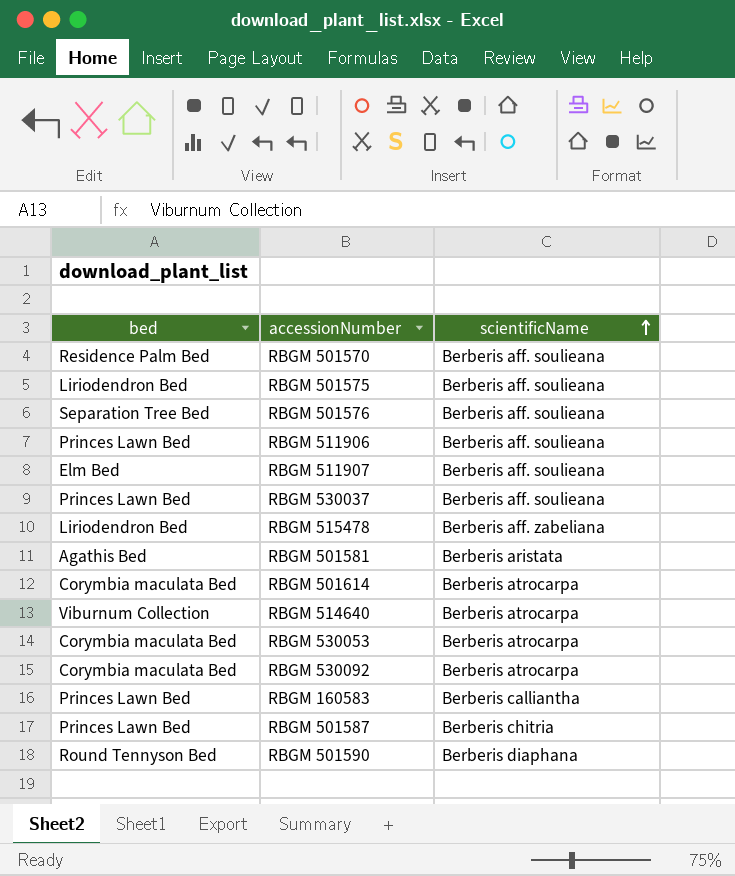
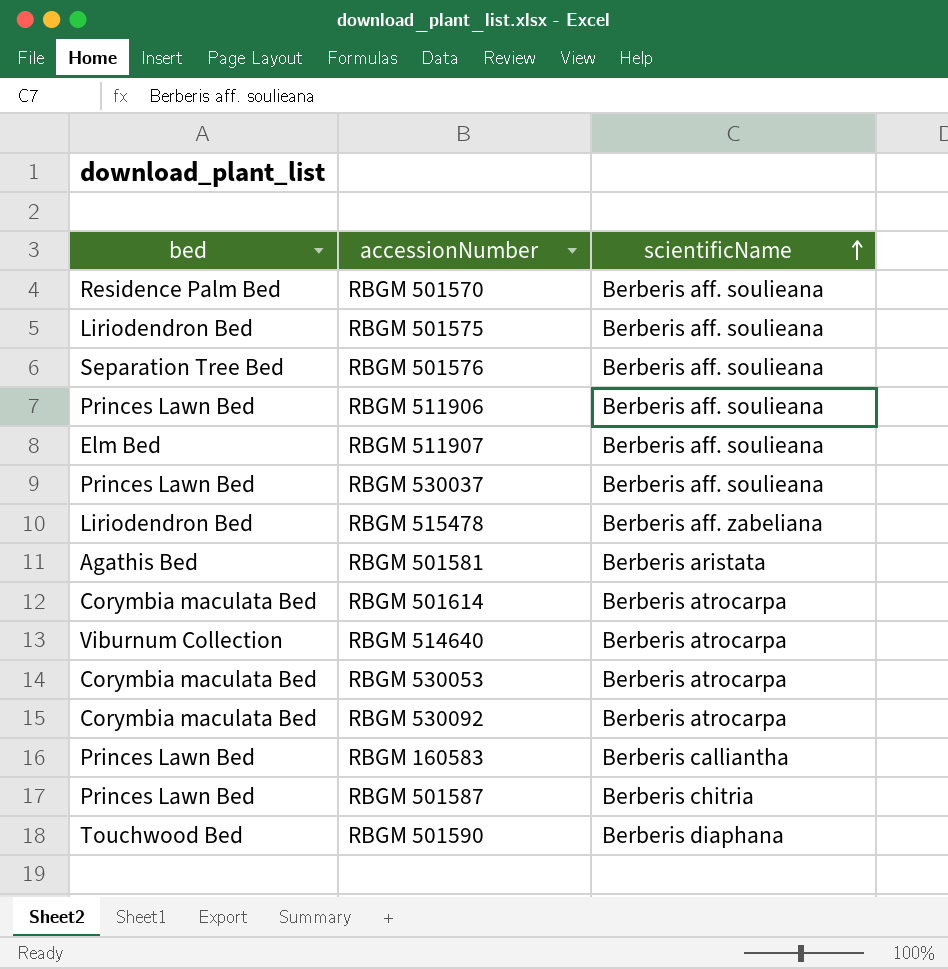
RBGM 501590 | bed: Round Tennyson Bed -> Touchwood Bed

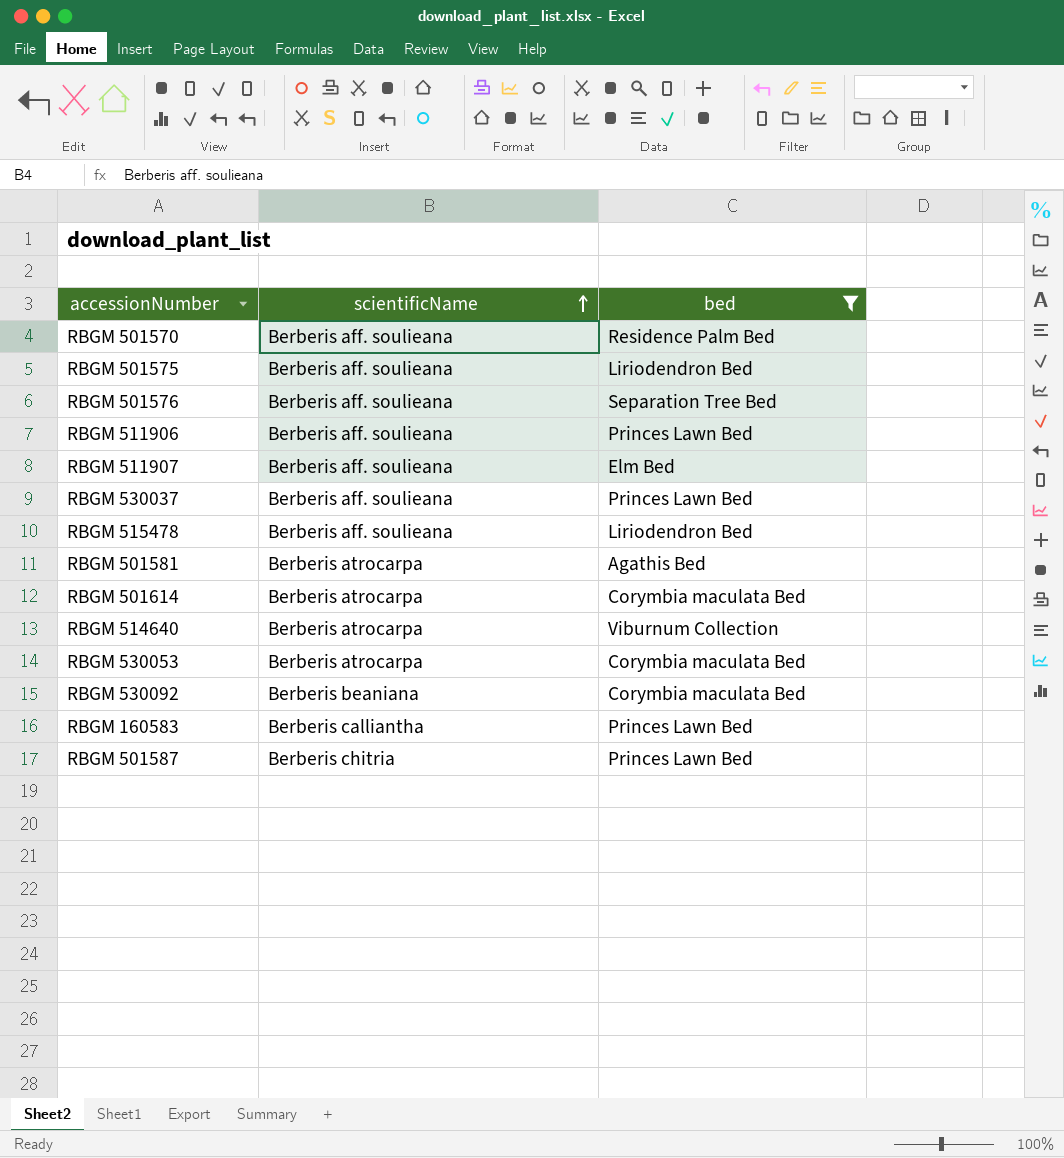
filter: none -> bed != Touchwood Bed
column bed | position: 1 -> 3
RBGM 515478 | scientificName: Berberis aff. zabeliana -> Berberis aff. soulieana
RBGM 501581 | scientificName: Berberis aristata -> Berberis atrocarpa
RBGM 530092 | scientificName: Berberis atrocarpa -> Berberis beaniana

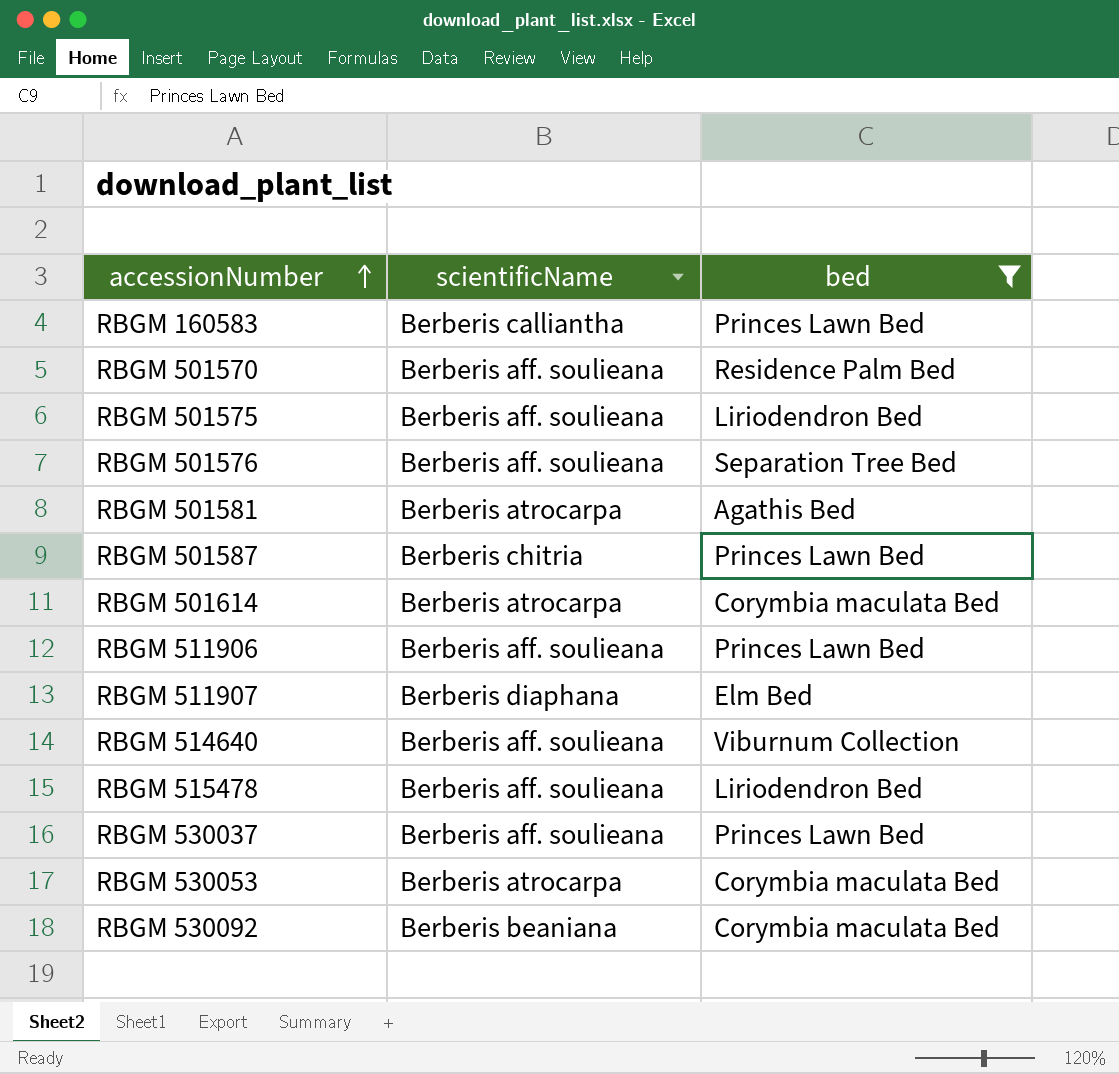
row order: scientificName ascending -> accessionNumber ascending
RBGM 511907 | scientificName: Berberis aff. soulieana -> Berberis diaphana
RBGM 514640 | scientificName: Berberis atrocarpa -> Berberis aff. soulieana

